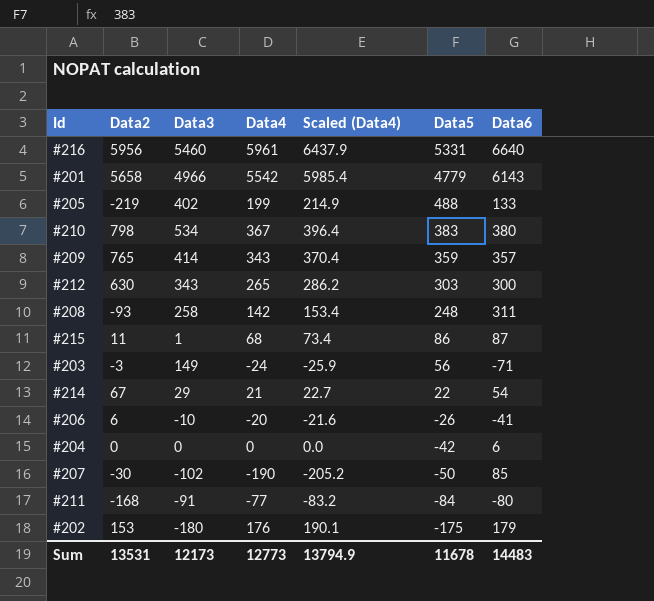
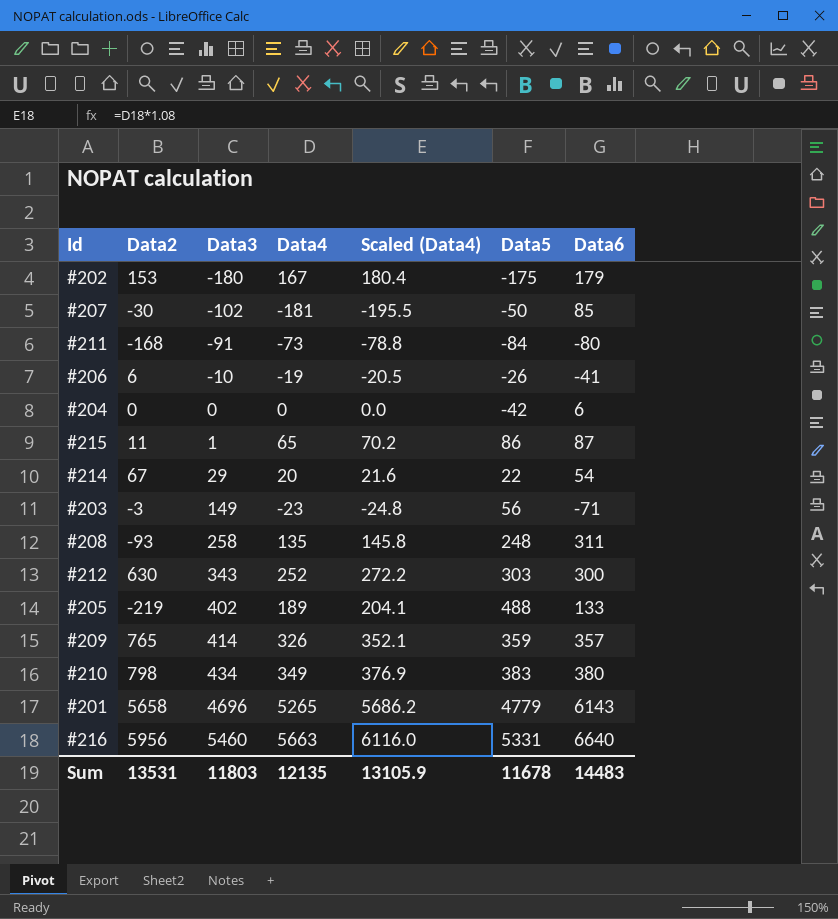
row order: Data5 descending -> Data3 ascending
#202 | Data4: 176 -> 167
#202 | Scaled (Data4): 190.1 -> 180.4
#207 | Data4: -190 -> -181
#207 | Scaled (Data4): -205.2 -> -195.5
#211 | Data4: -77 -> -73
#211 | Scaled (Data4): -83.2 -> -78.8
#206 | Data4: -20 -> -19
#206 | Scaled (Data4): -21.6 -> -20.5
#215 | Data4: 68 -> 65
#215 | Scaled (Data4): 73.4 -> 70.2
#214 | Data4: 21 -> 20
#214 | Scaled (Data4): 22.7 -> 21.6
#203 | Data4: -24 -> -23
#203 | Scaled (Data4): -25.9 -> -24.8
#208 | Data4: 142 -> 135
#208 | Scaled (Data4): 153.4 -> 145.8
#212 | Data4: 265 -> 252
#212 | Scaled (Data4): 286.2 -> 272.2
#205 | Data4: 199 -> 189
#205 | Scaled (Data4): 214.9 -> 204.1
#209 | Data4: 343 -> 326
#209 | Scaled (Data4): 370.4 -> 352.1
#210 | Data3: 534 -> 434
#210 | Data4: 367 -> 349
#210 | Scaled (Data4): 396.4 -> 376.9
#201 | Data3: 4966 -> 4696
#201 | Data4: 5542 -> 5265
#201 | Scaled (Data4): 5985.4 -> 5686.2
#216 | Data4: 5961 -> 5663
#216 | Scaled (Data4): 6437.9 -> 6116.0
Sum | Data3: 12173 -> 11803
Sum | Data4: 12773 -> 12135
Sum | Scaled (Data4): 13794.9 -> 13105.9

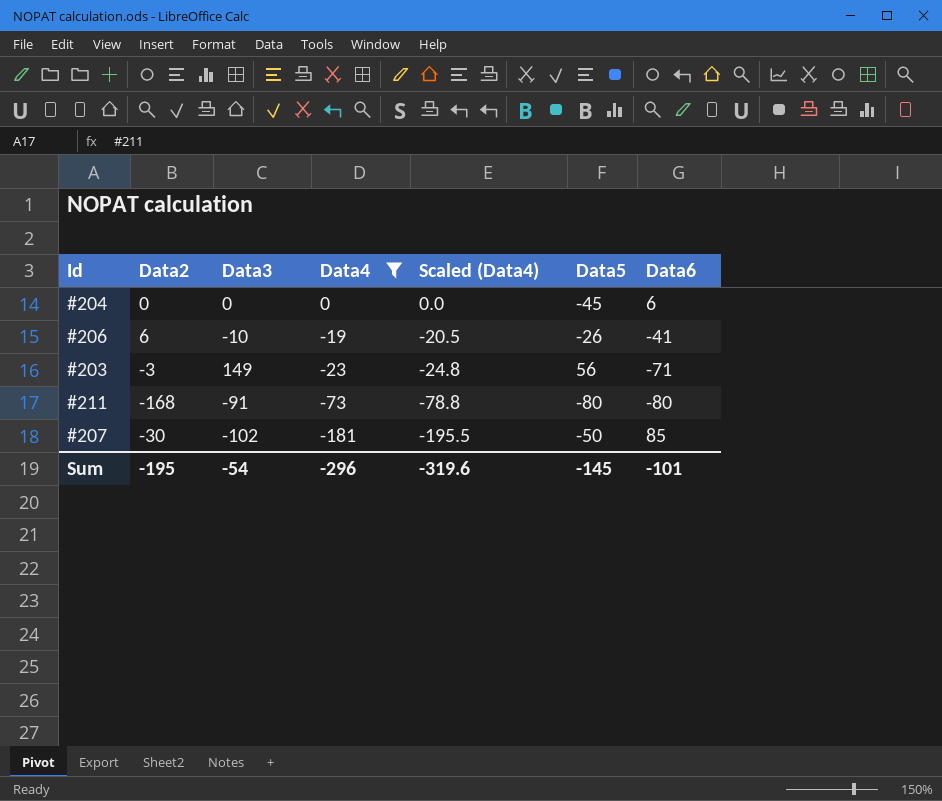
filter: none -> Data4 <= 0
row order: Data3 ascending -> Data4 descending
#204 | Data5: -42 -> -45
#211 | Data5: -84 -> -80
Sum | Data2: 13531 -> -195
Sum | Data3: 11803 -> -54
Sum | Data4: 12135 -> -296
Sum | Scaled (Data4): 13105.9 -> -319.6
Sum | Data5: 11678 -> -145
Sum | Data6: 14483 -> -101

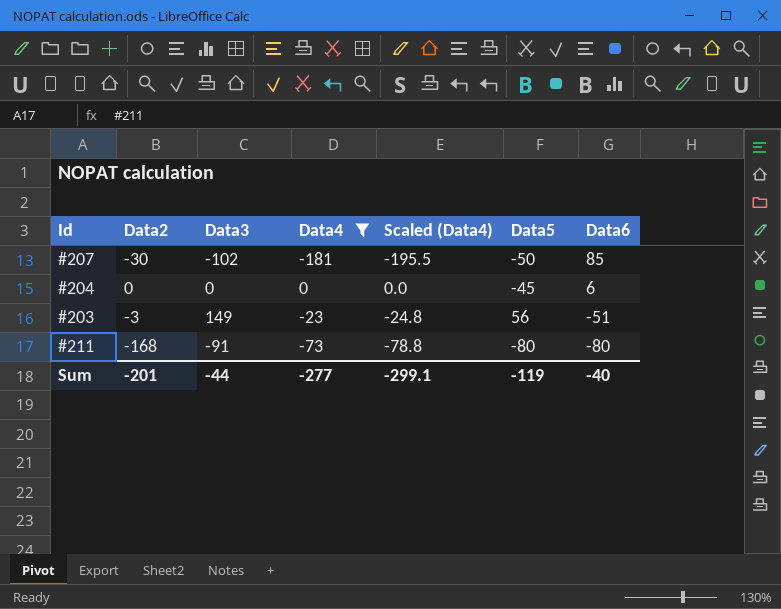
row order: Data4 descending -> Data6 descending
row #206: 6 | -10 | -19 | -20.5 | -26 | -41 -> none
#203 | Data6: -71 -> -51
Sum | Data2: -195 -> -201
Sum | Data3: -54 -> -44
Sum | Data4: -296 -> -277
Sum | Scaled (Data4): -319.6 -> -299.1
Sum | Data5: -145 -> -119
Sum | Data6: -101 -> -40

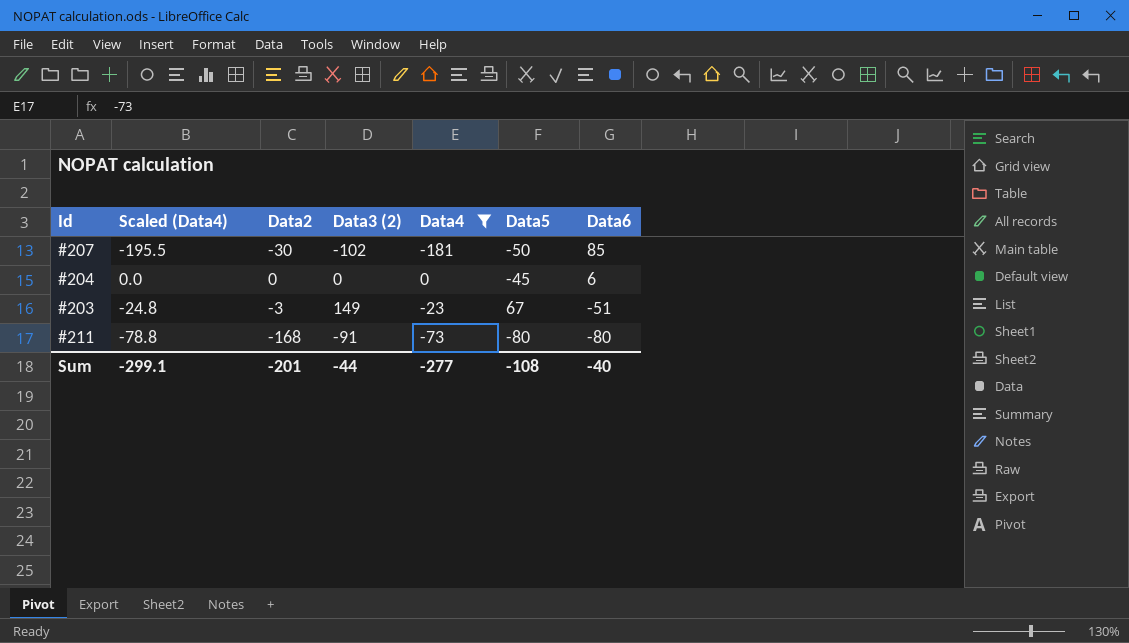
column Scaled (Data4) | position: 5 -> 2
column name: Data3 -> Data3 (2)
#203 | Data5: 56 -> 67
Sum | Data5: -119 -> -108

